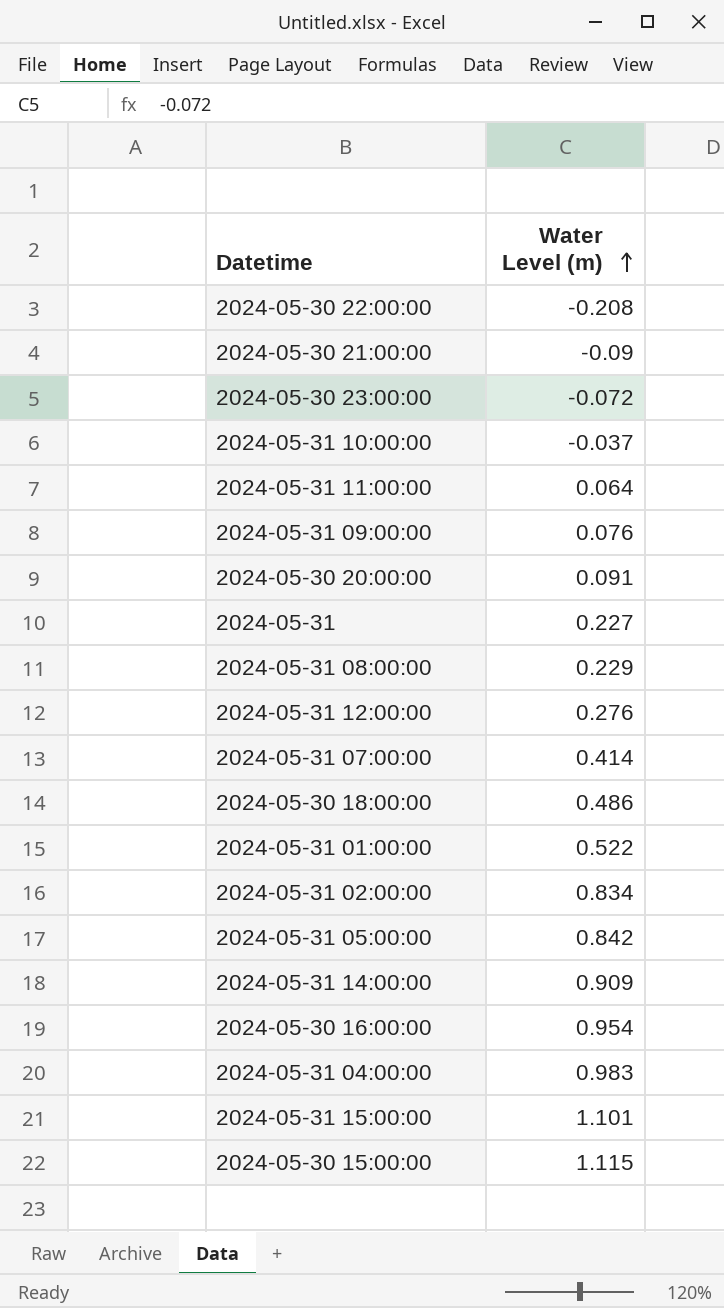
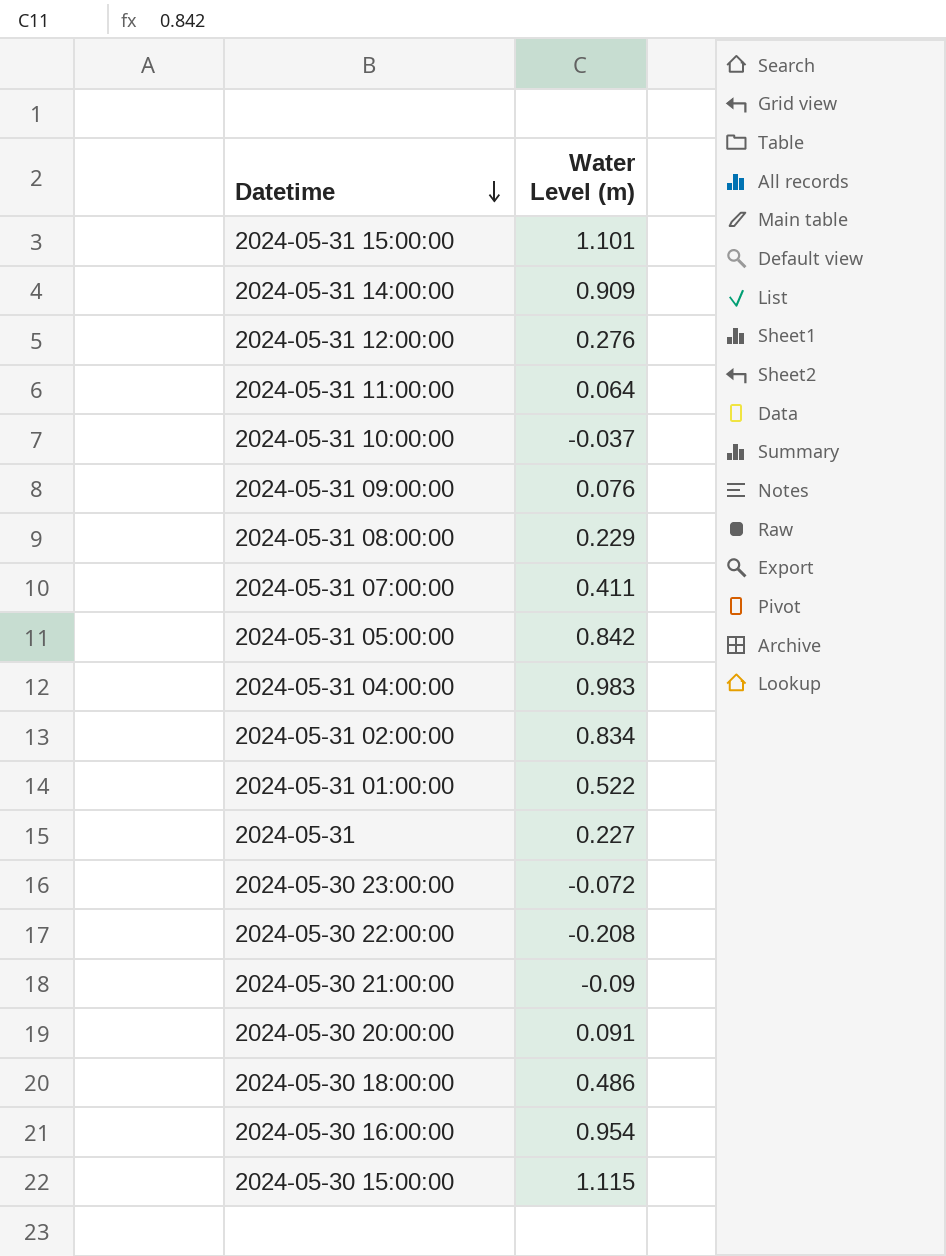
row order: Water Level (m) ascending -> Datetime descending
2024-05-31 07:00:00 | Water Level (m): 0.414 -> 0.411

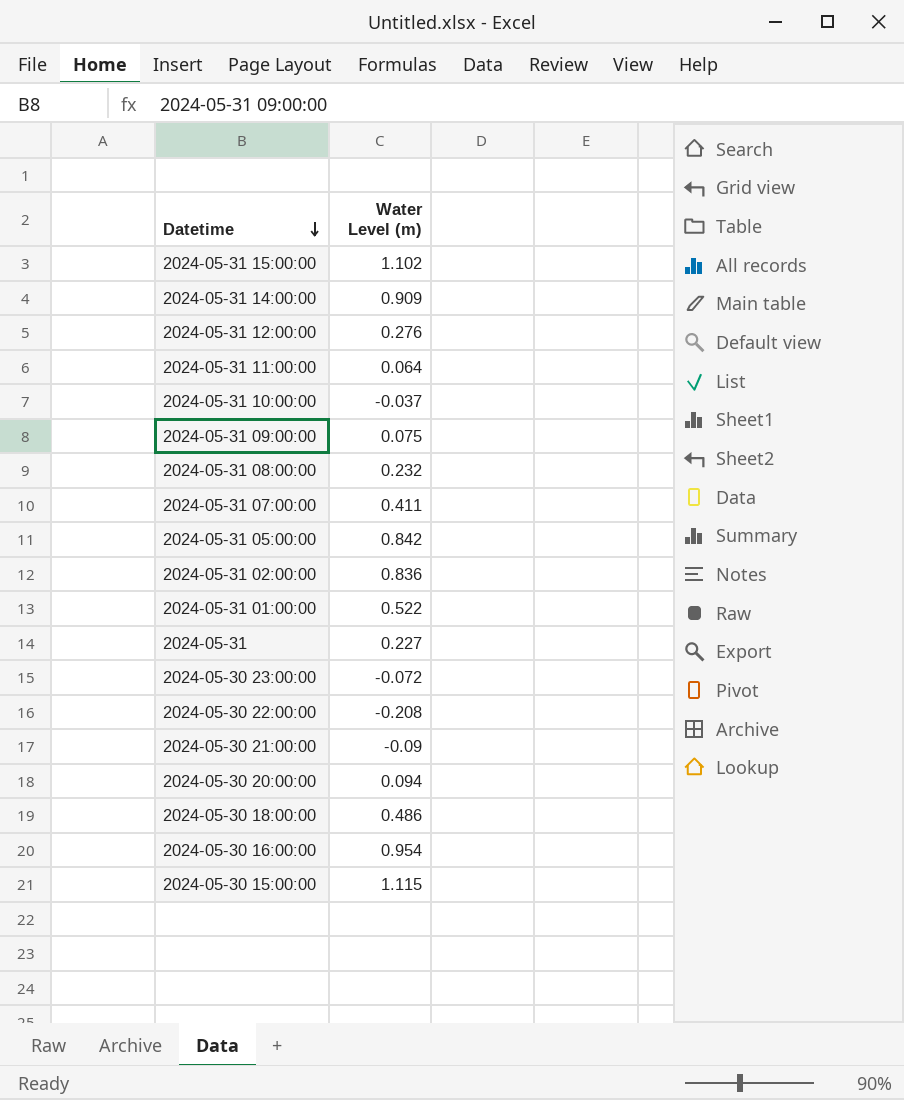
row 2024-05-31 04:00:00: 0.983 -> none
2024-05-31 15:00:00 | Water Level (m): 1.101 -> 1.102
2024-05-31 09:00:00 | Water Level (m): 0.076 -> 0.075
2024-05-31 08:00:00 | Water Level (m): 0.229 -> 0.232
2024-05-31 02:00:00 | Water Level (m): 0.834 -> 0.836
2024-05-30 20:00:00 | Water Level (m): 0.091 -> 0.094

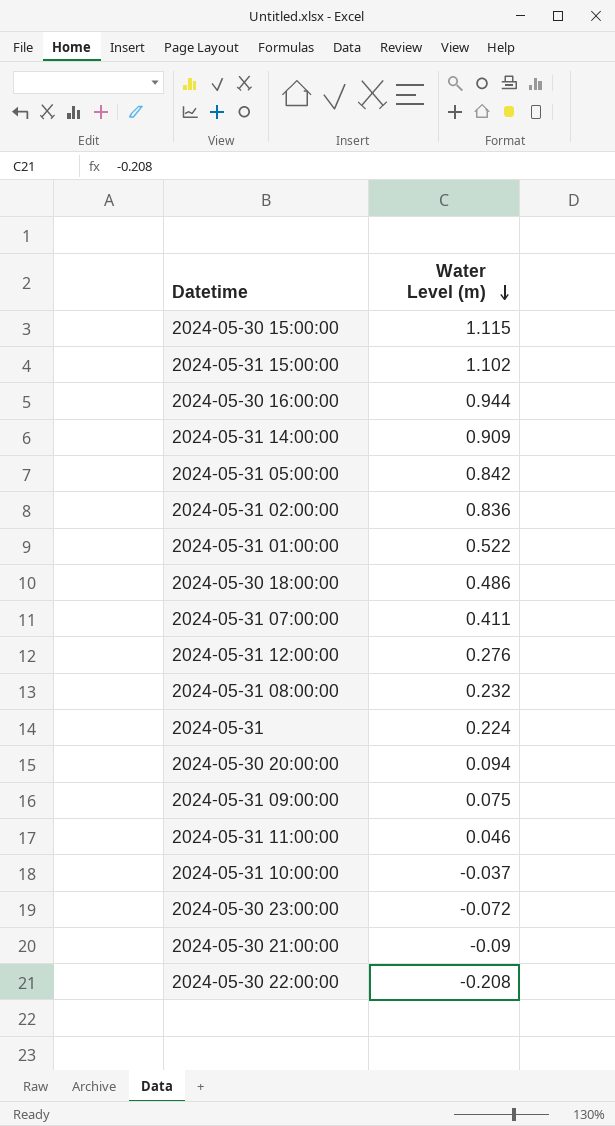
row order: Datetime descending -> Water Level (m) descending
2024-05-30 16:00:00 | Water Level (m): 0.954 -> 0.944
2024-05-31 | Water Level (m): 0.227 -> 0.224
2024-05-31 11:00:00 | Water Level (m): 0.064 -> 0.046

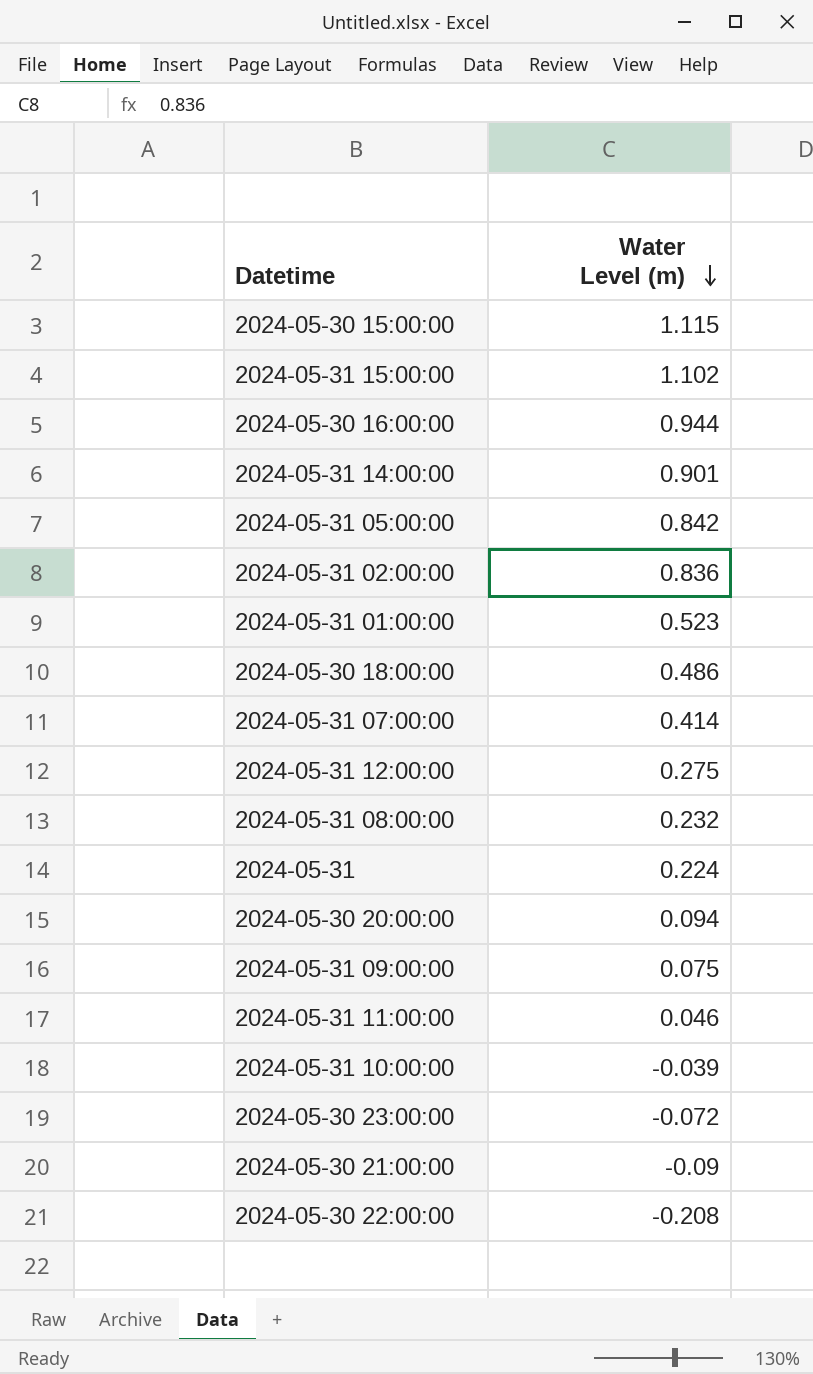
2024-05-31 14:00:00 | Water Level (m): 0.909 -> 0.901
2024-05-31 01:00:00 | Water Level (m): 0.522 -> 0.523
2024-05-31 07:00:00 | Water Level (m): 0.411 -> 0.414
2024-05-31 12:00:00 | Water Level (m): 0.276 -> 0.275
2024-05-31 10:00:00 | Water Level (m): -0.037 -> -0.039

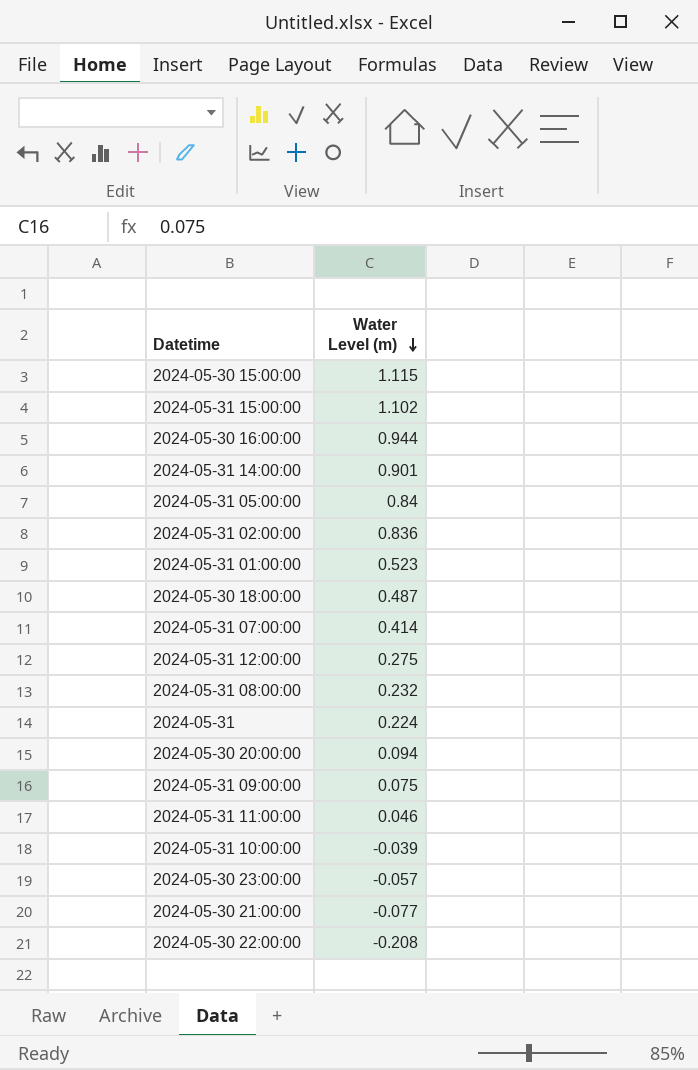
2024-05-31 05:00:00 | Water Level (m): 0.842 -> 0.84
2024-05-30 18:00:00 | Water Level (m): 0.486 -> 0.487
2024-05-30 23:00:00 | Water Level (m): -0.072 -> -0.057
2024-05-30 21:00:00 | Water Level (m): -0.09 -> -0.077

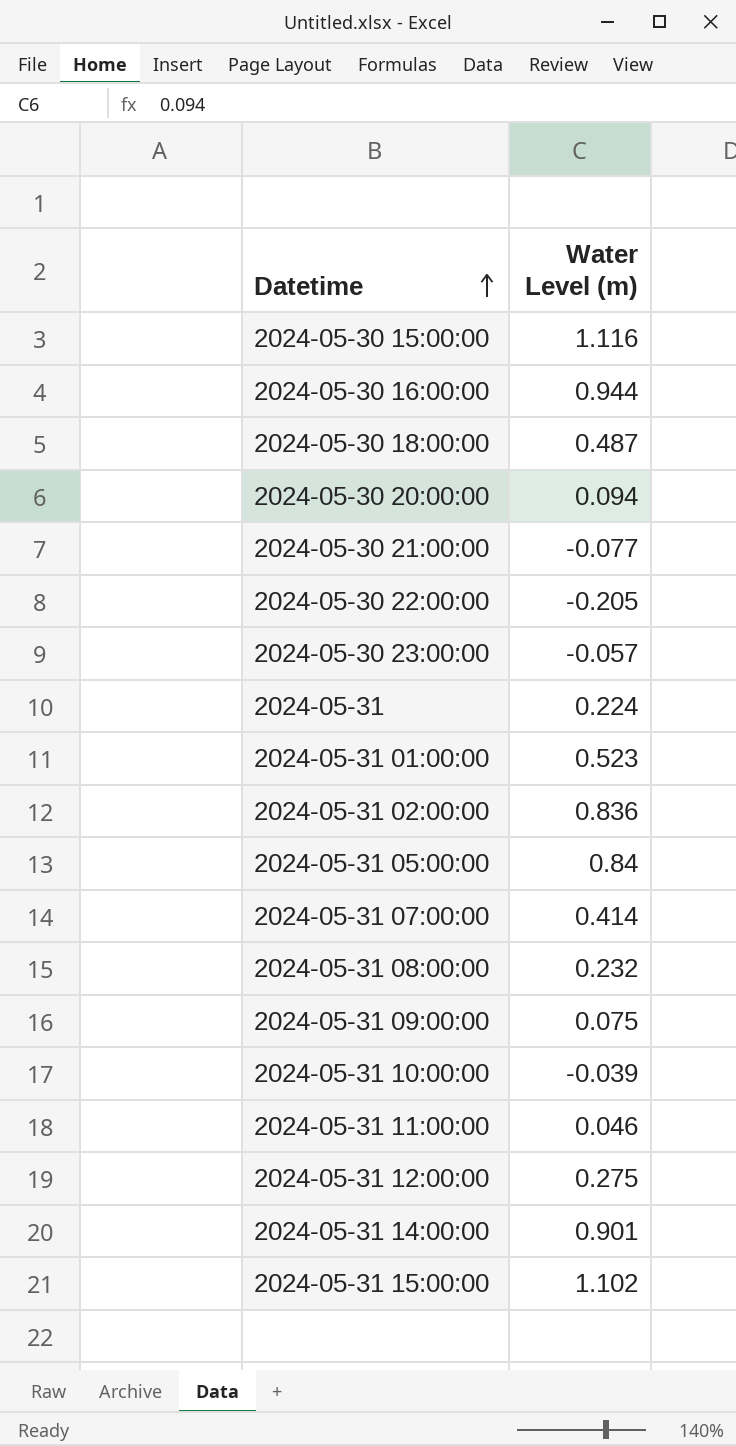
row order: Water Level (m) descending -> Datetime ascending
2024-05-30 15:00:00 | Water Level (m): 1.115 -> 1.116
2024-05-30 22:00:00 | Water Level (m): -0.208 -> -0.205

